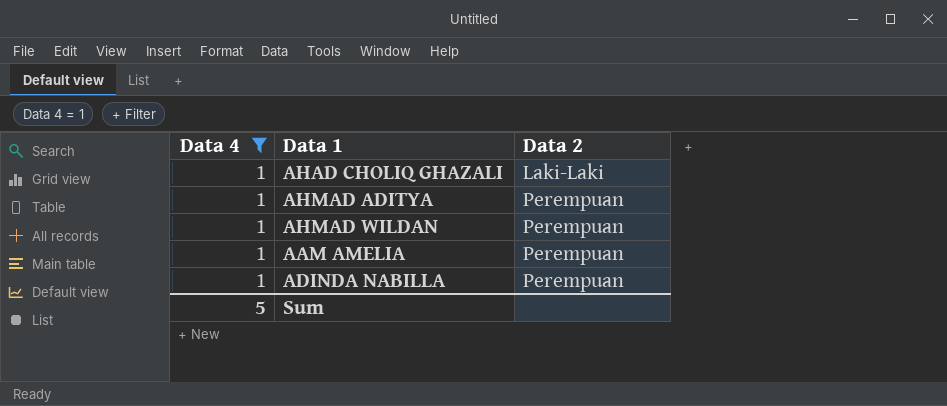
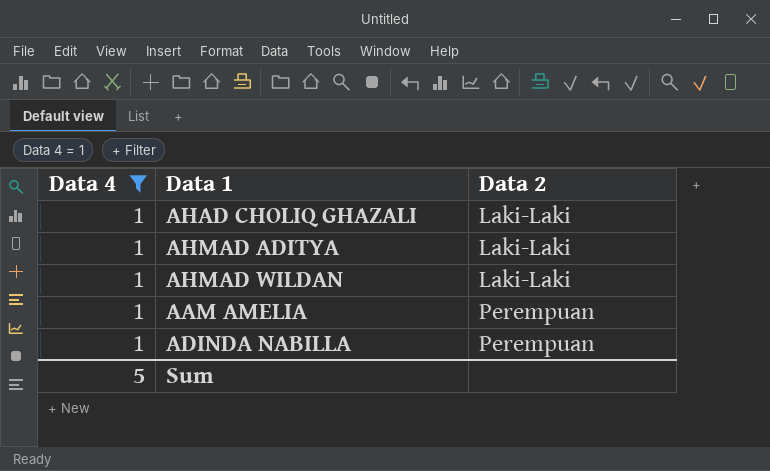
AHMAD ADITYA | Data 2: Perempuan -> Laki-Laki
AHMAD WILDAN | Data 2: Perempuan -> Laki-Laki

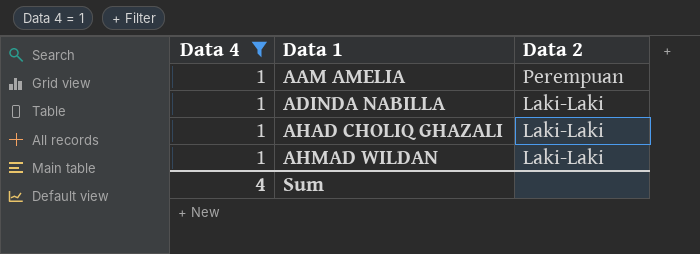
row order: Data 2 ascending -> Data 1 ascending
row AHMAD ADITYA: 1 | Laki-Laki -> none
ADINDA NABILLA | Data 2: Perempuan -> Laki-Laki
Sum | Data 4: 5 -> 4

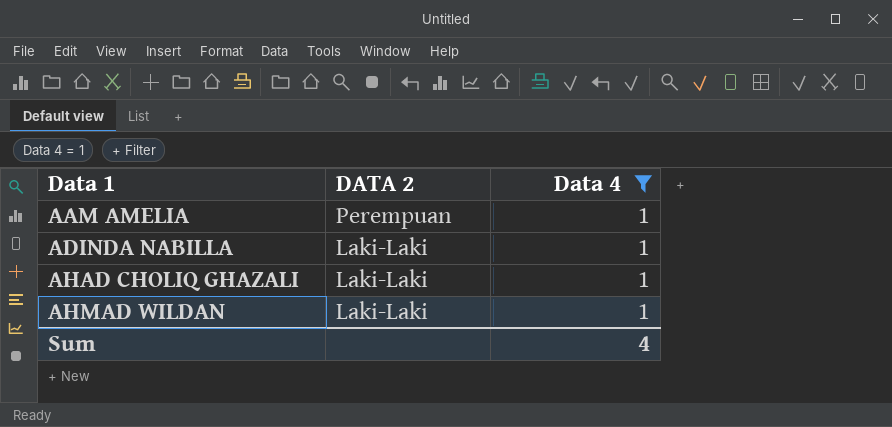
column name: Data 2 -> DATA 2
column Data 4 | position: 1 -> 3

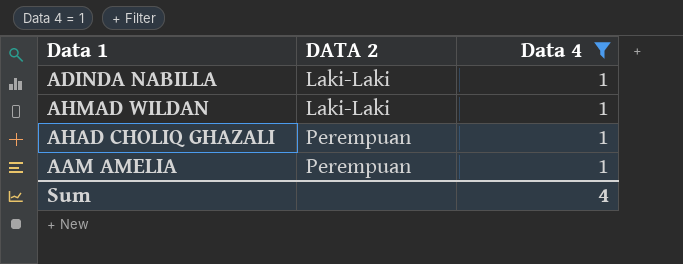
row order: Data 1 ascending -> DATA 2 ascending
AHAD CHOLIQ GHAZALI | DATA 2: Laki-Laki -> Perempuan

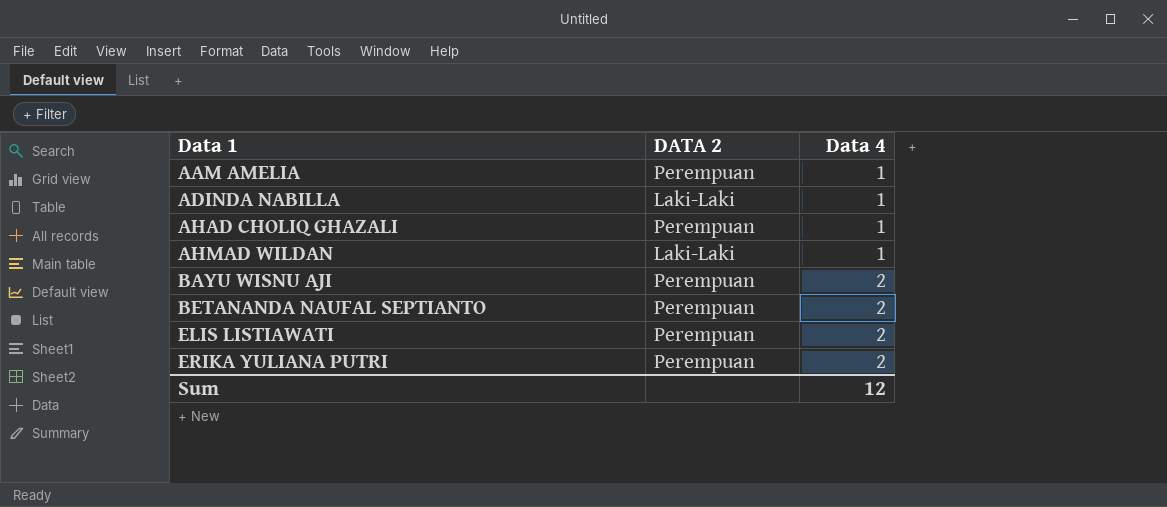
filter: Data 4 = 1 -> none
row order: DATA 2 ascending -> Data 1 ascending
Sum | Data 4: 4 -> 12

